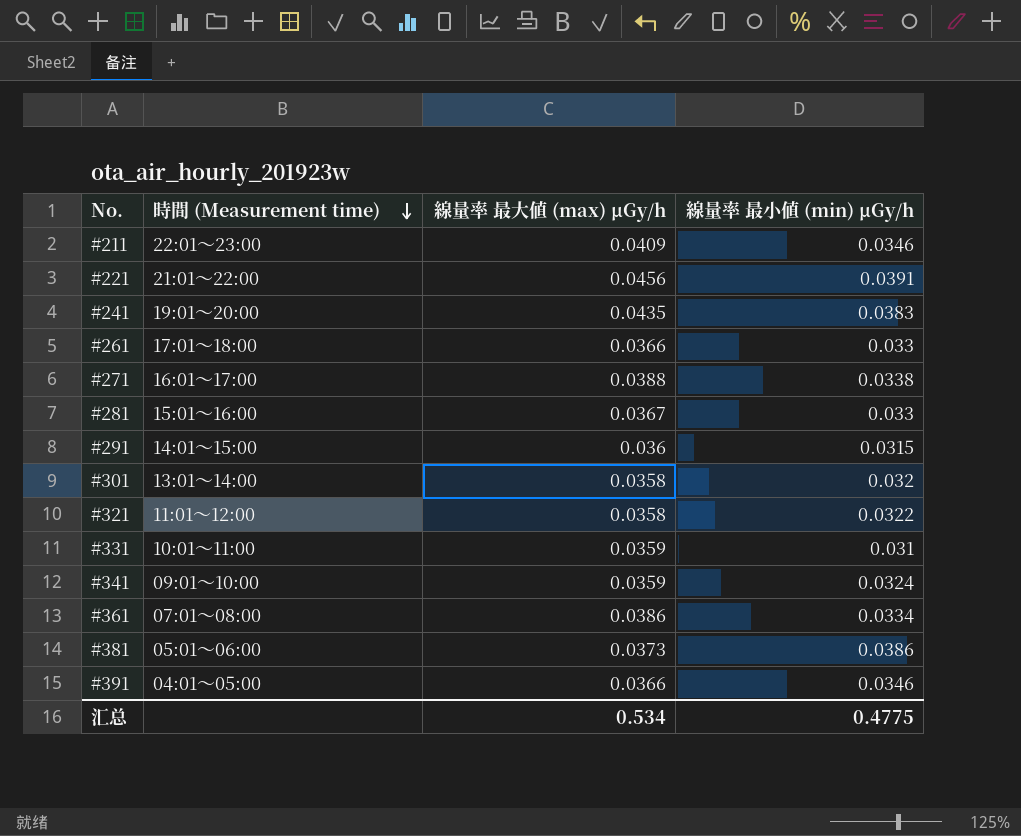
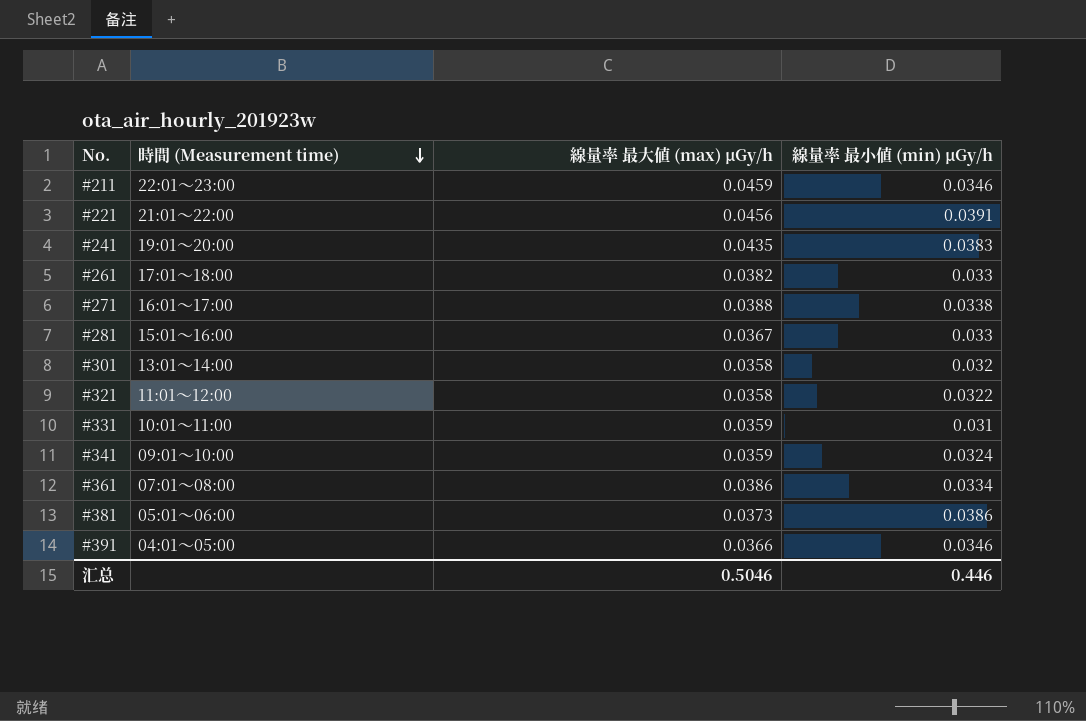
row #291: 14:01～15:00 | 0.036 | 0.0315 -> none
#211 | 線量率 最大値 (max) μGy/h: 0.0409 -> 0.0459
#261 | 線量率 最大値 (max) μGy/h: 0.0366 -> 0.0382
汇总 | 線量率 最大値 (max) μGy/h: 0.534 -> 0.5046
汇总 | 線量率 最小値 (min) μGy/h: 0.4775 -> 0.446

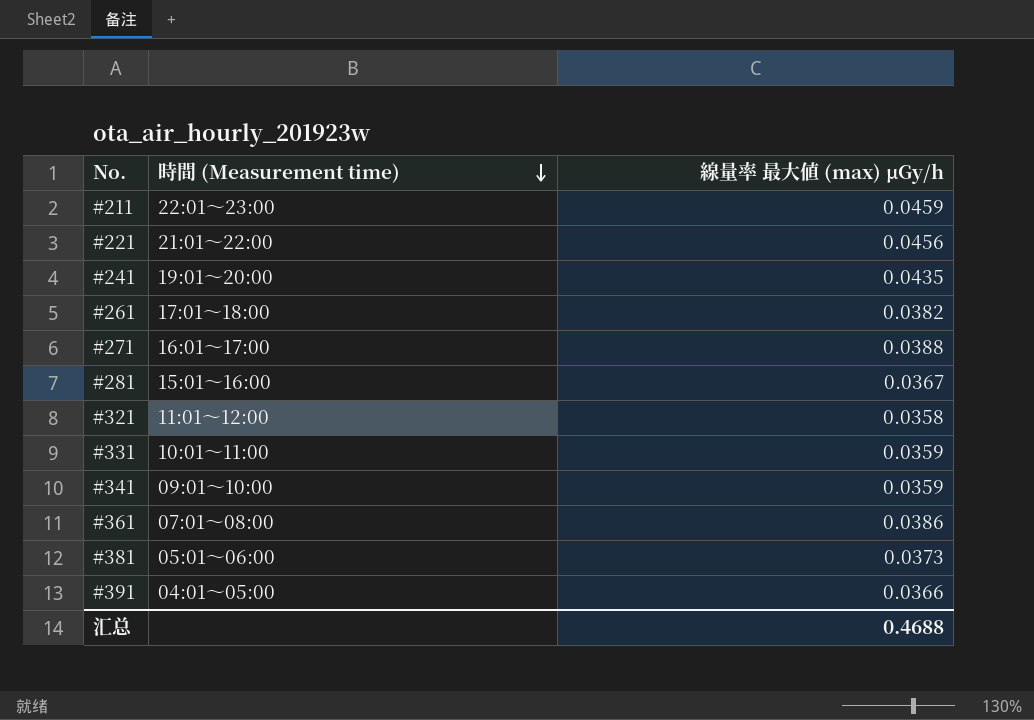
column 線量率 最小値 (min) μGy/h | position: 4 -> none
row #301: 13:01～14:00 | 0.0358 | 0.032 -> none
汇总 | 線量率 最大値 (max) μGy/h: 0.5046 -> 0.4688

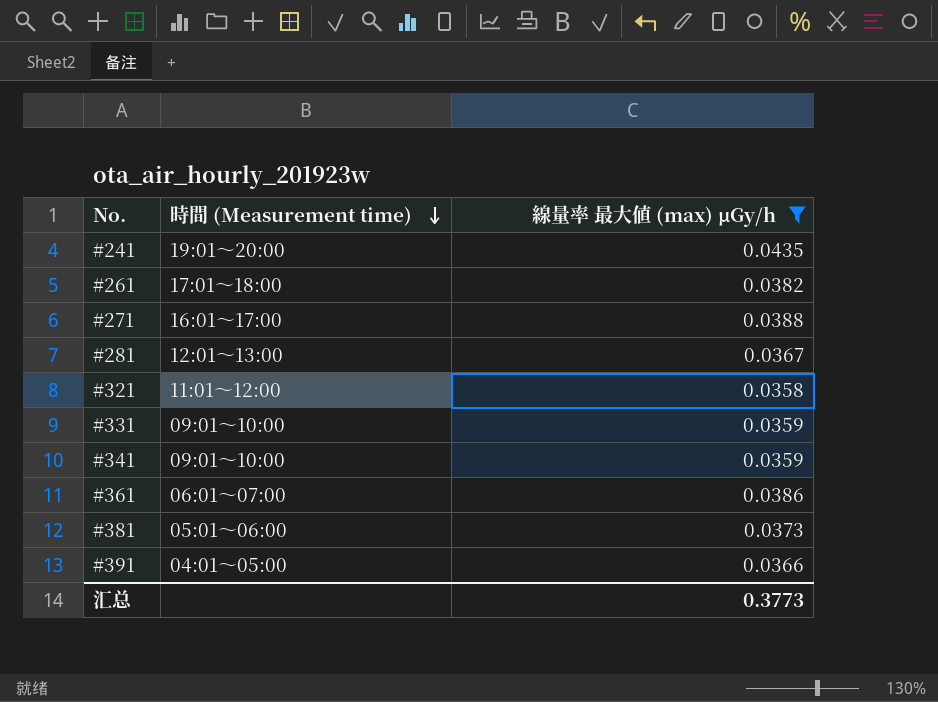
filter: none -> 線量率 最大値 (max) μGy/h <= 0.0435
#281 | 時間 (Measurement time): 15:01～16:00 -> 12:01～13:00
#331 | 時間 (Measurement time): 10:01～11:00 -> 09:01～10:00
#361 | 時間 (Measurement time): 07:01～08:00 -> 06:01～07:00
汇总 | 線量率 最大値 (max) μGy/h: 0.4688 -> 0.3773

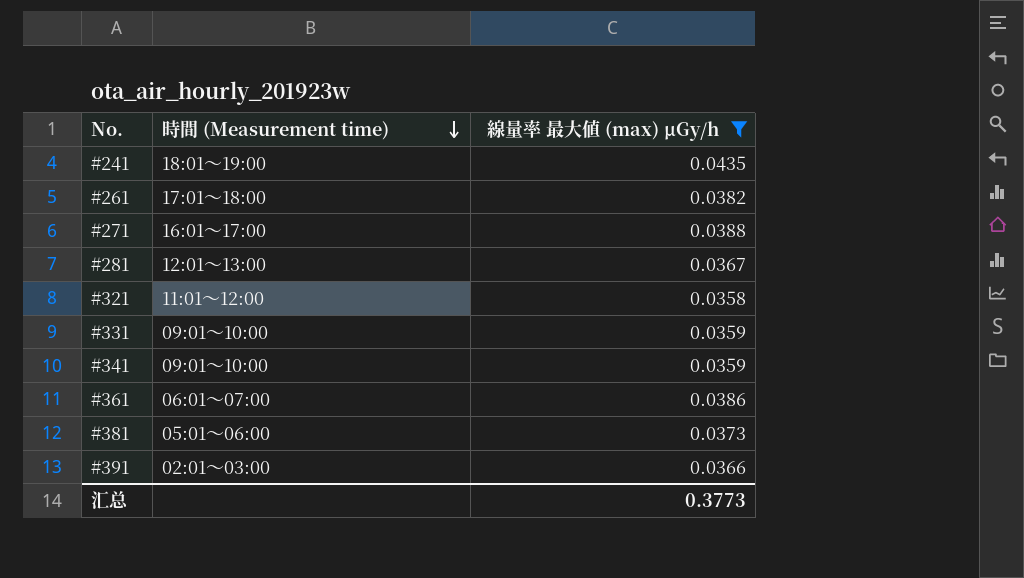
#241 | 時間 (Measurement time): 19:01～20:00 -> 18:01～19:00
#391 | 時間 (Measurement time): 04:01～05:00 -> 02:01～03:00

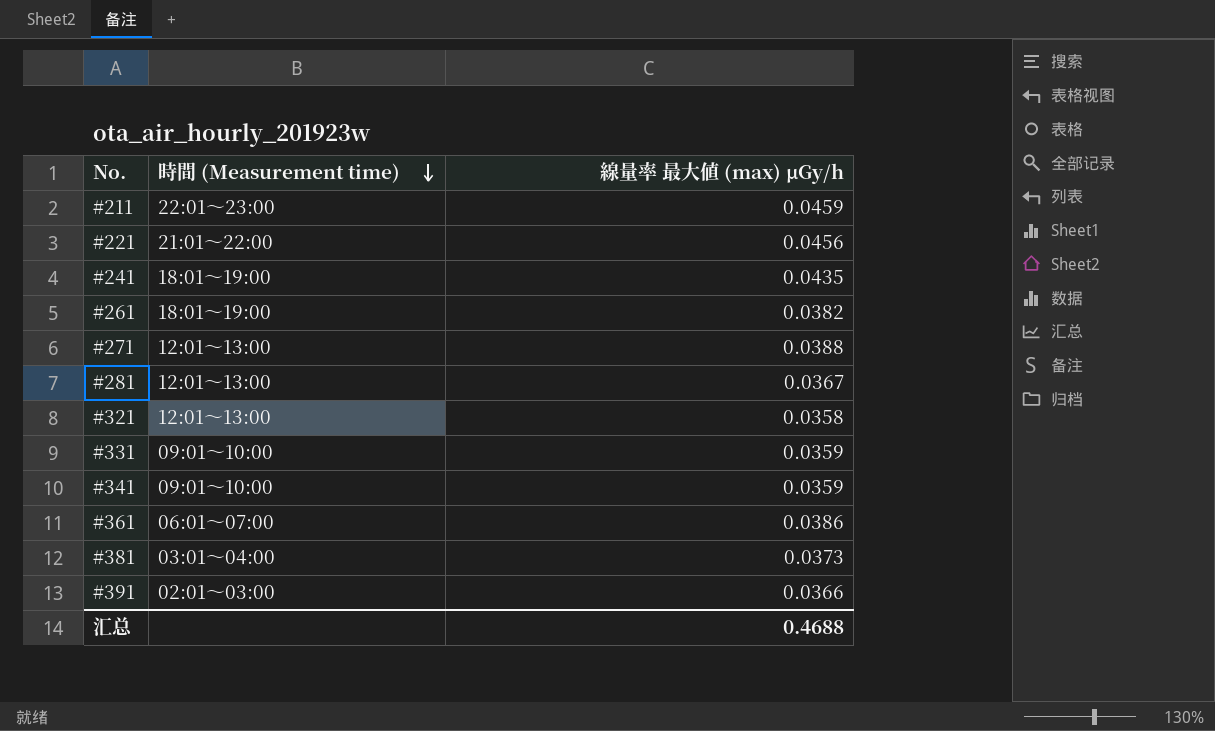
filter: 線量率 最大値 (max) μGy/h <= 0.0435 -> none
#261 | 時間 (Measurement time): 17:01～18:00 -> 18:01～19:00
#271 | 時間 (Measurement time): 16:01～17:00 -> 12:01～13:00
#321 | 時間 (Measurement time): 11:01～12:00 -> 12:01～13:00
#381 | 時間 (Measurement time): 05:01～06:00 -> 03:01～04:00
汇总 | 線量率 最大値 (max) μGy/h: 0.3773 -> 0.4688

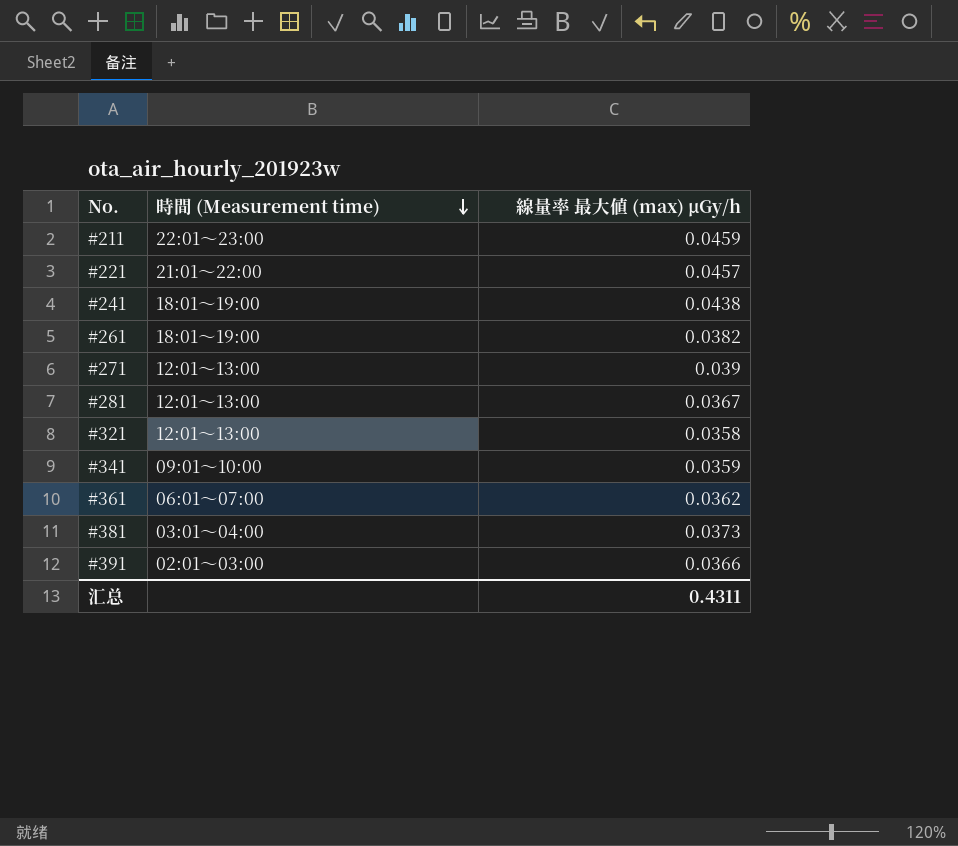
row #331: 09:01～10:00 | 0.0359 -> none
#221 | 線量率 最大値 (max) μGy/h: 0.0456 -> 0.0457
#241 | 線量率 最大値 (max) μGy/h: 0.0435 -> 0.0438
#271 | 線量率 最大値 (max) μGy/h: 0.0388 -> 0.039
#361 | 線量率 最大値 (max) μGy/h: 0.0386 -> 0.0362
汇总 | 線量率 最大値 (max) μGy/h: 0.4688 -> 0.4311

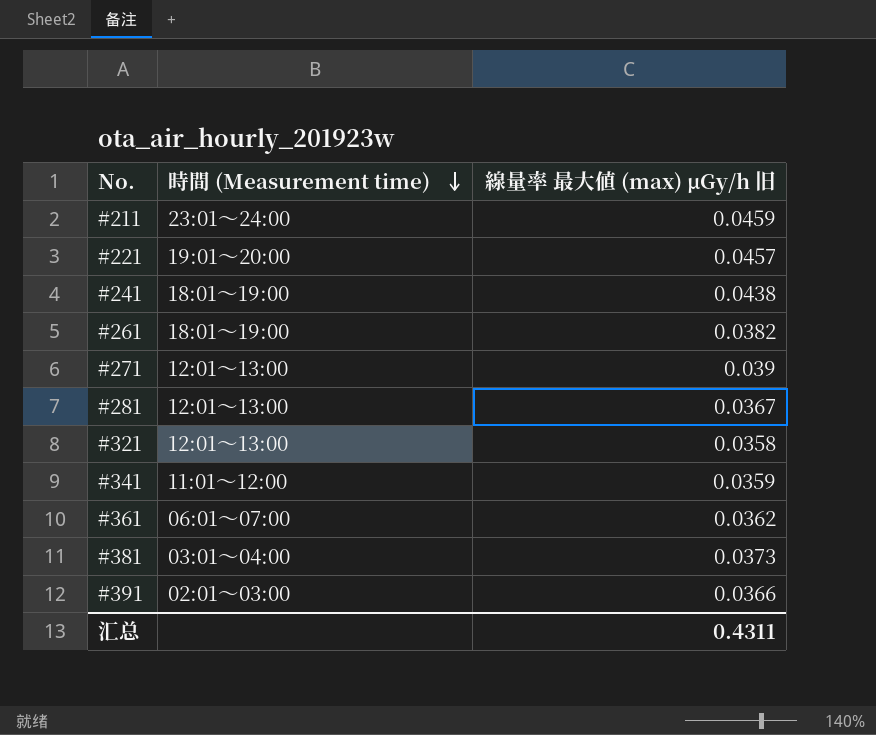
column name: 線量率 最大値 (max) μGy/h -> 線量率 最大値 (max) μGy/h 旧
#211 | 時間 (Measurement time): 22:01～23:00 -> 23:01～24:00
#221 | 時間 (Measurement time): 21:01～22:00 -> 19:01～20:00
#341 | 時間 (Measurement time): 09:01～10:00 -> 11:01～12:00

